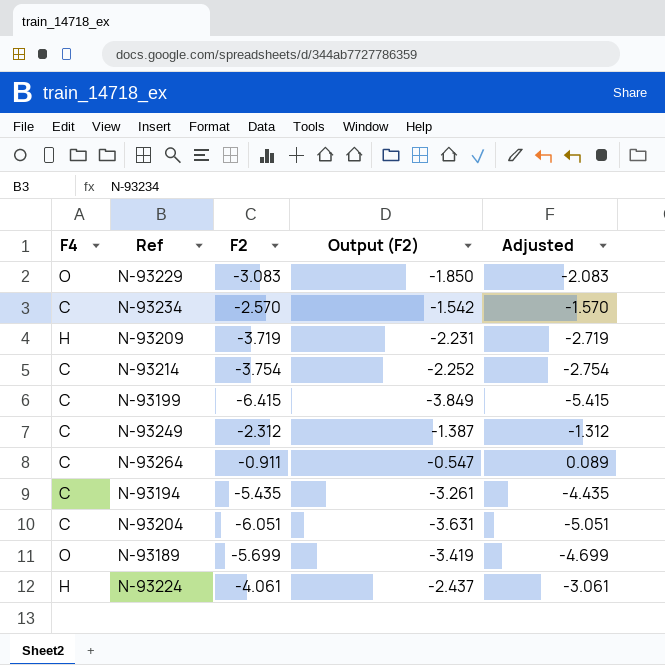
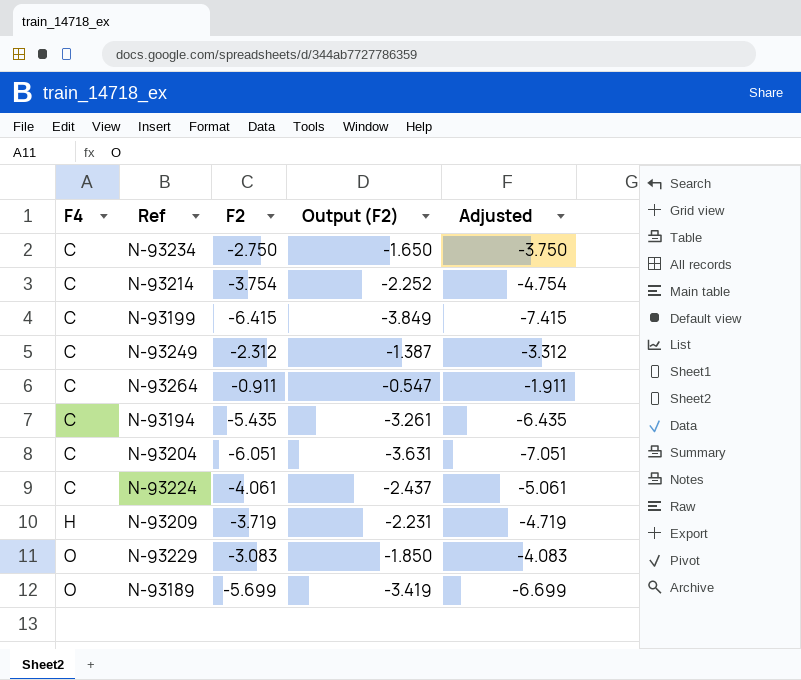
row order: none -> F4 ascending
column Adjusted | formula: [F2] + 1 -> [F2] - 1
N-93234 | F2: -2.570 -> -2.750
N-93234 | Output (F2): -1.542 -> -1.650
N-93224 | F4: H -> C

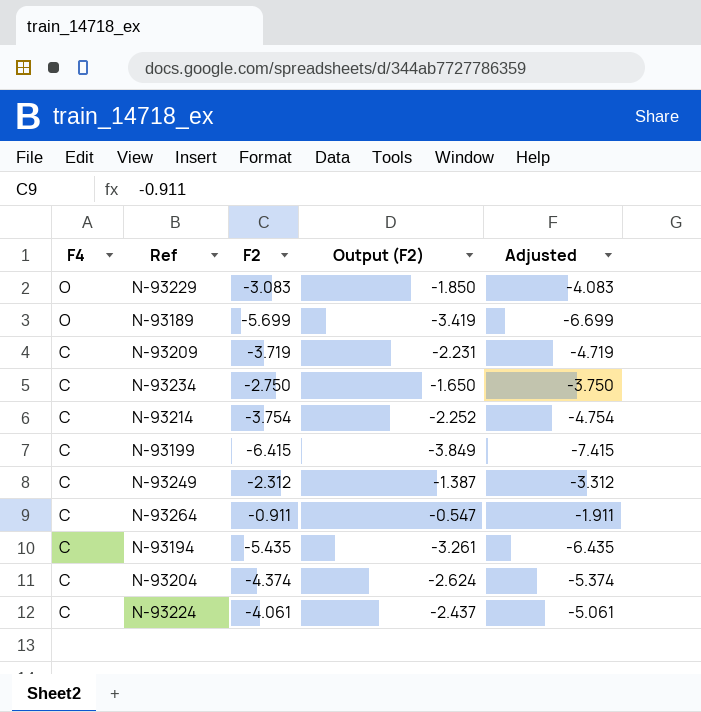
row order: F4 ascending -> F4 descending
N-93209 | F4: H -> C
N-93204 | F2: -6.051 -> -4.374
N-93204 | Output (F2): -3.631 -> -2.624
N-93204 | Adjusted: -7.051 -> -5.374

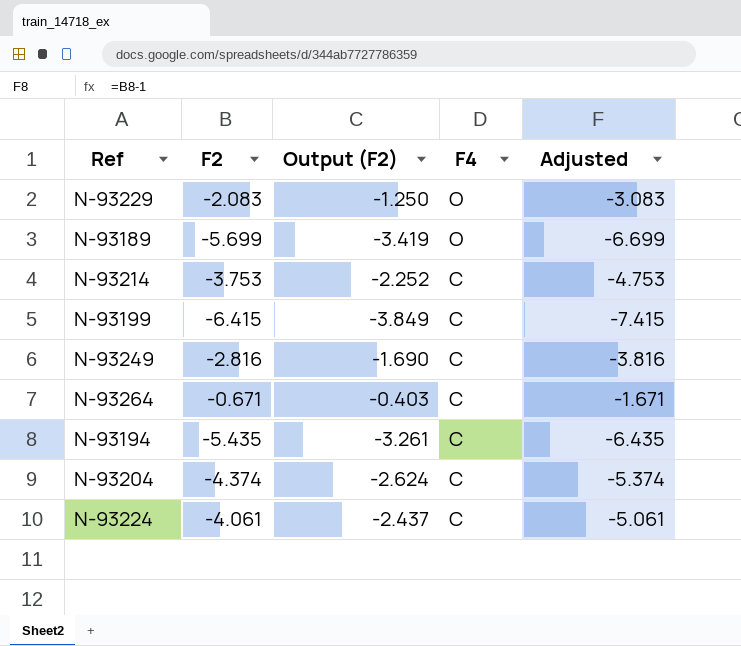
column F4 | position: 1 -> 4
row N-93209: C | -3.719 | -2.231 | -4.719 -> none
row N-93234: C | -2.750 | -1.650 | -3.750 -> none
N-93229 | F2: -3.083 -> -2.083
N-93229 | Output (F2): -1.850 -> -1.250
N-93229 | Adjusted: -4.083 -> -3.083
N-93214 | F2: -3.754 -> -3.753
N-93214 | Adjusted: -4.754 -> -4.753
N-93249 | F2: -2.312 -> -2.816
N-93249 | Output (F2): -1.387 -> -1.690
N-93249 | Adjusted: -3.312 -> -3.816
N-93264 | F2: -0.911 -> -0.671
N-93264 | Output (F2): -0.547 -> -0.403
N-93264 | Adjusted: -1.911 -> -1.671

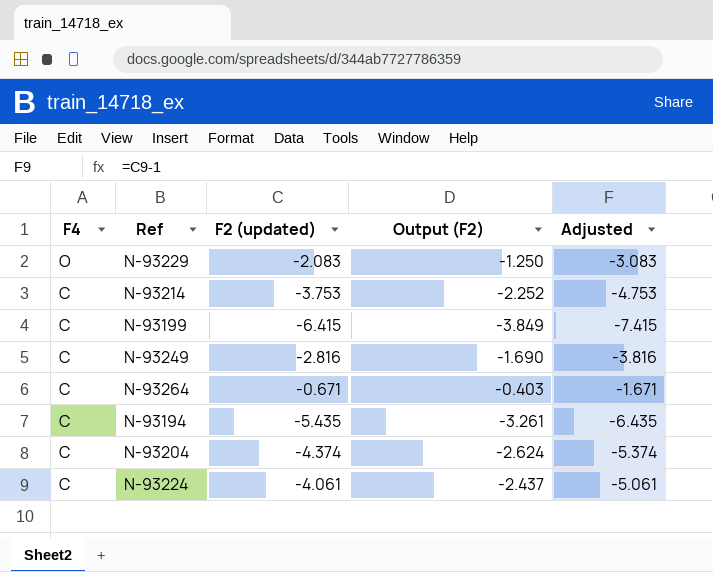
column F4 | position: 4 -> 1
column name: F2 -> F2 (updated)
row N-93189: -5.699 | -3.419 | O | -6.699 -> none

